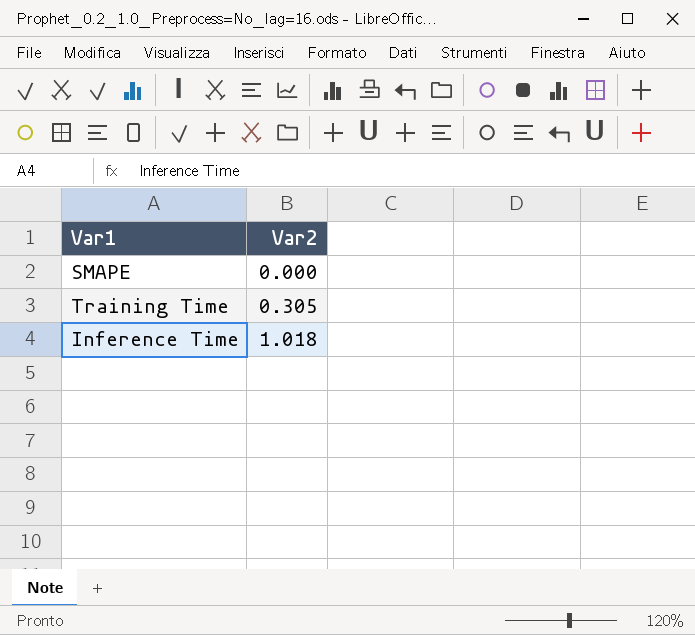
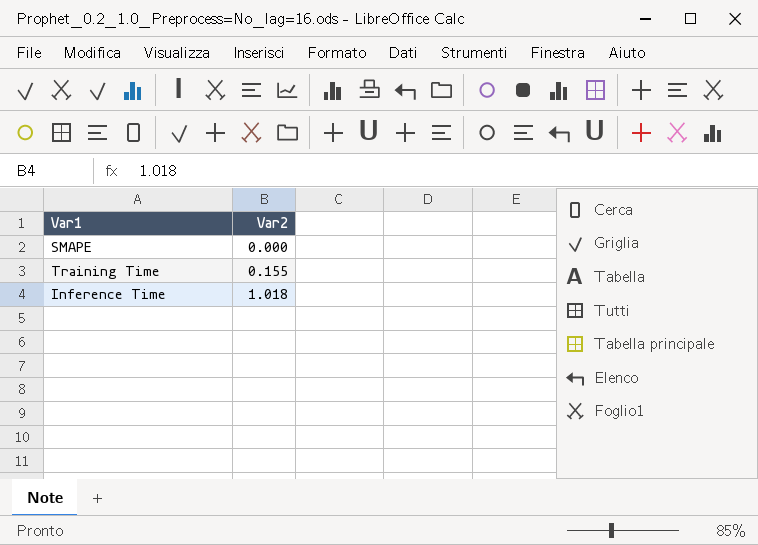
Training Time | Var2: 0.305 -> 0.155

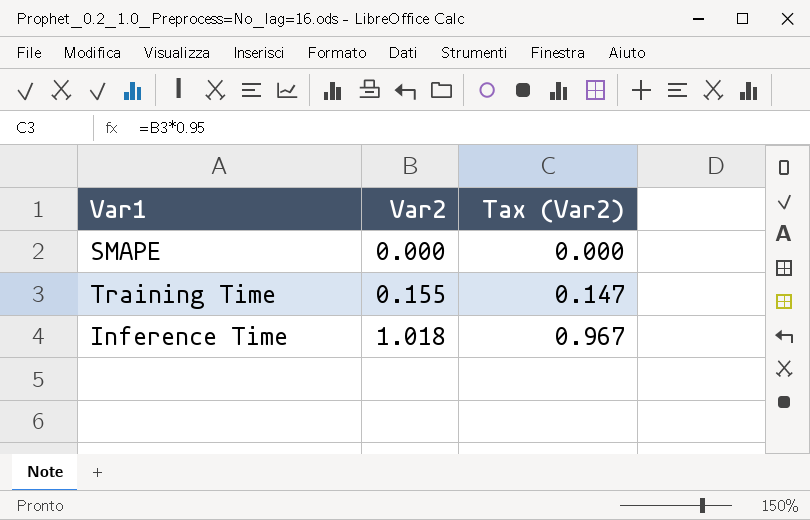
column Tax (Var2) | formula: none -> [Var2] * 0.95

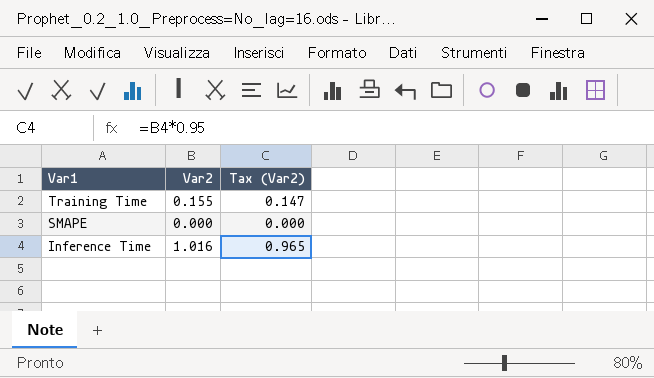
row order: Var2 ascending -> Var1 descending
Inference Time | Var2: 1.018 -> 1.016
Inference Time | Tax (Var2): 0.967 -> 0.965

